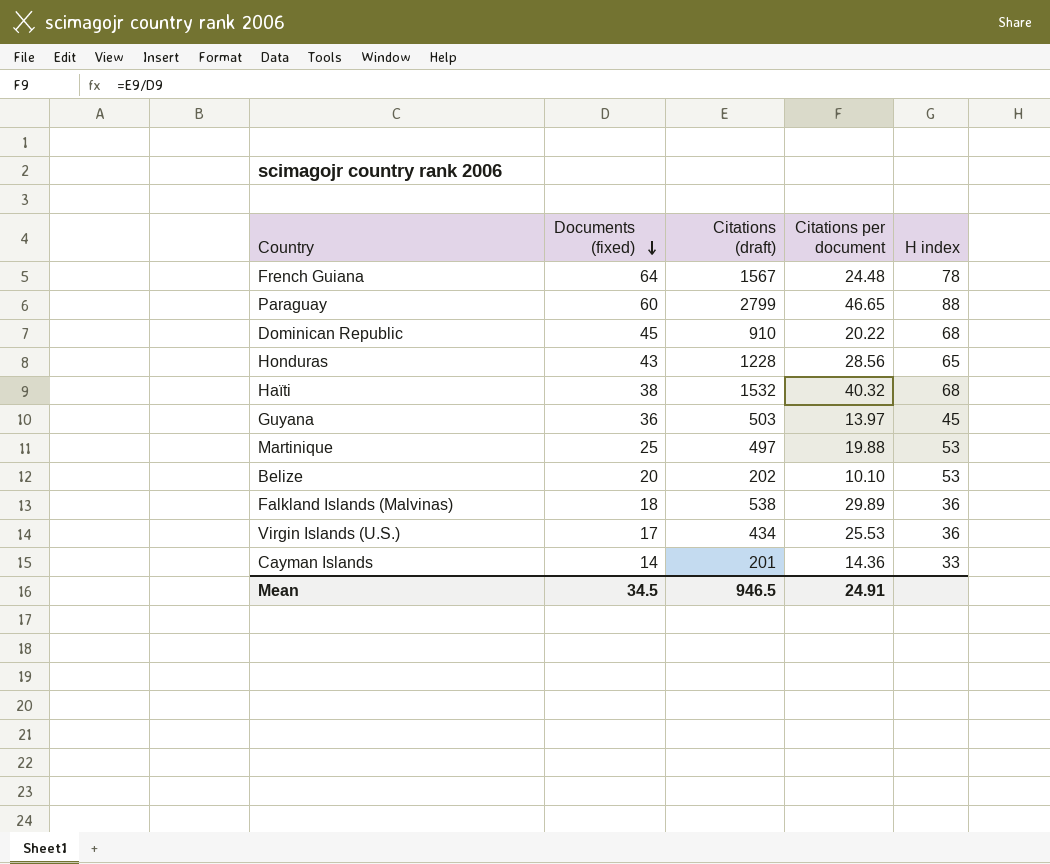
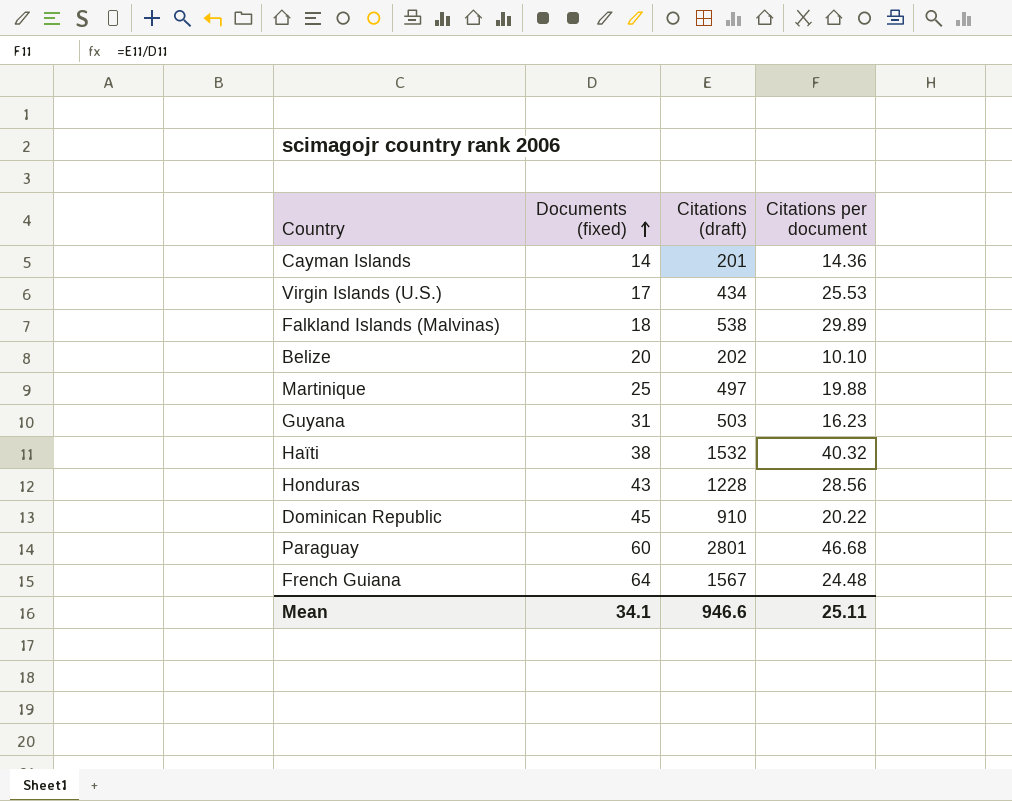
row order: Documents (fixed) descending -> Documents (fixed) ascending
column H index | position: 5 -> none
Guyana | Documents (fixed): 36 -> 31
Guyana | Citations per document: 13.97 -> 16.23
Paraguay | Citations (draft): 2799 -> 2801
Paraguay | Citations per document: 46.65 -> 46.68
Mean | Documents (fixed): 34.5 -> 34.1
Mean | Citations (draft): 946.5 -> 946.6
Mean | Citations per document: 24.91 -> 25.11

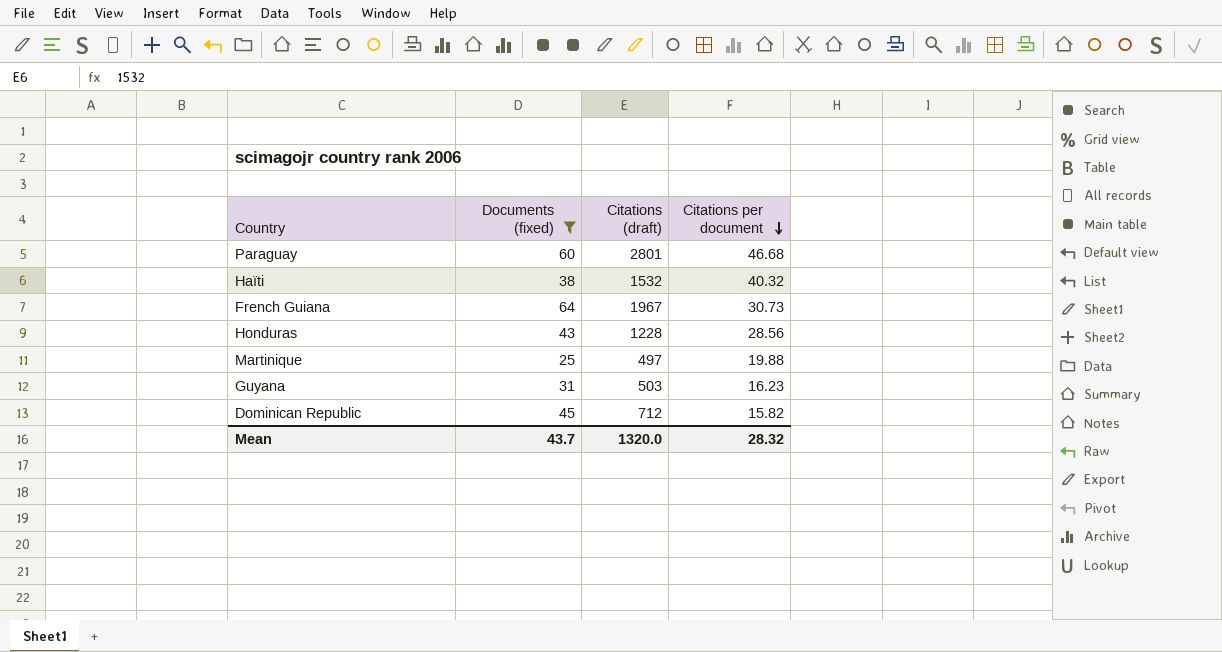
filter: none -> Documents (fixed) >= 25
row order: Documents (fixed) ascending -> Citations per document descending
French Guiana | Citations (draft): 1567 -> 1967
French Guiana | Citations per document: 24.48 -> 30.73
Dominican Republic | Citations (draft): 910 -> 712
Dominican Republic | Citations per document: 20.22 -> 15.82
Mean | Documents (fixed): 34.1 -> 43.7
Mean | Citations (draft): 946.6 -> 1320.0
Mean | Citations per document: 25.11 -> 28.32

